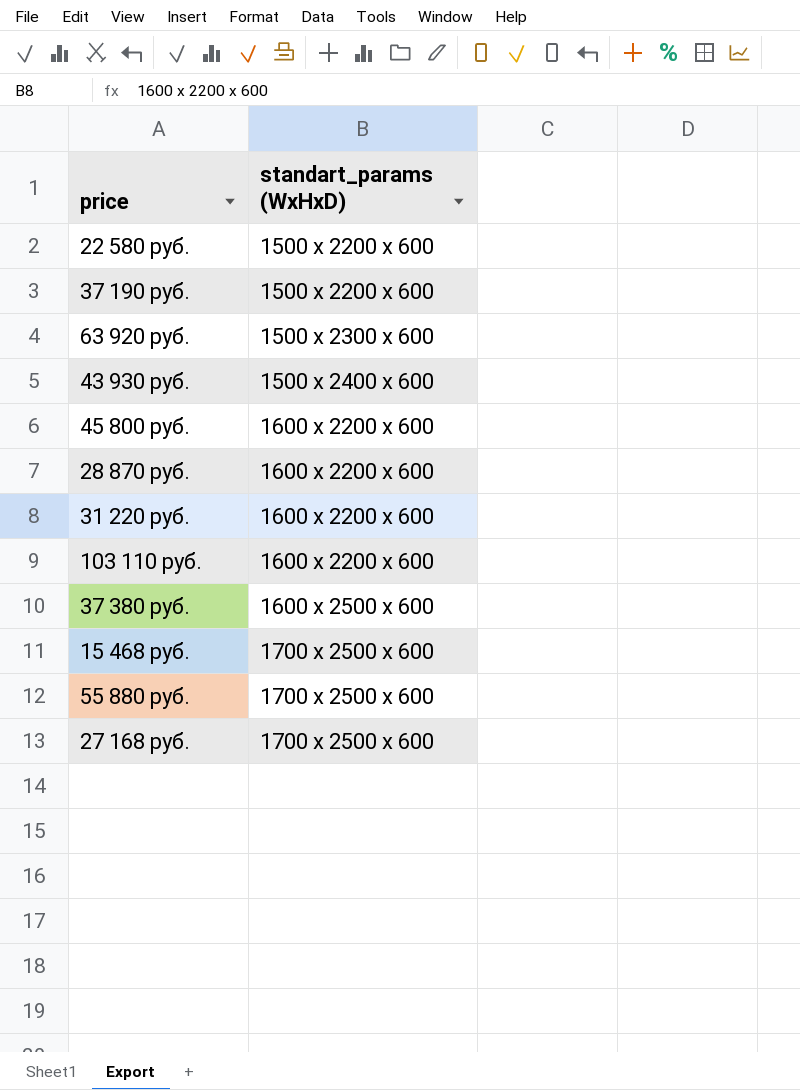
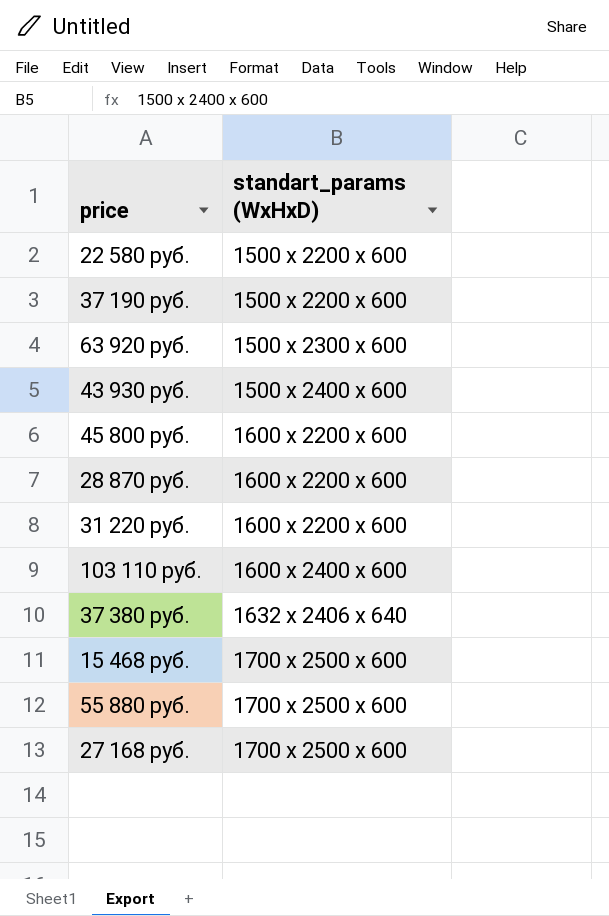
103 110 руб. | standart_params (WxHxD): 1600 x 2200 x 600 -> 1600 x 2400 x 600
37 380 руб. | standart_params (WxHxD): 1600 x 2500 x 600 -> 1632 x 2406 x 640

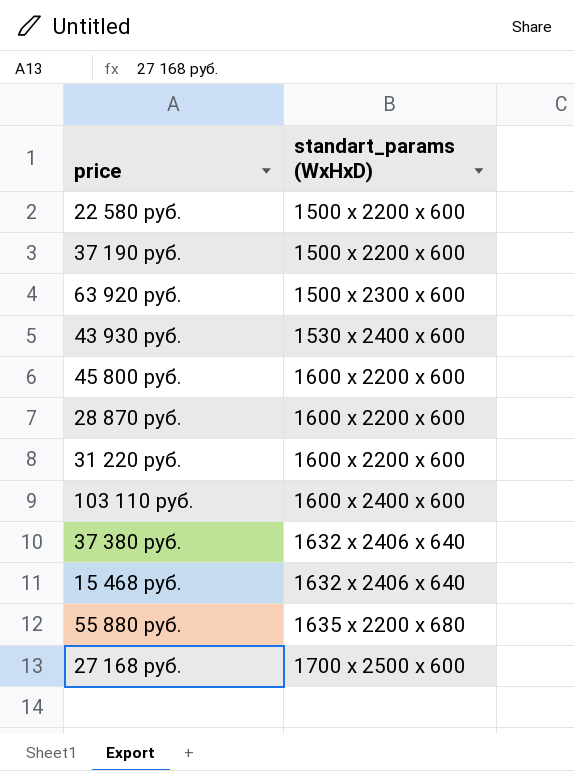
43 930 руб. | standart_params (WxHxD): 1500 x 2400 x 600 -> 1530 x 2400 x 600
15 468 руб. | standart_params (WxHxD): 1700 x 2500 x 600 -> 1632 x 2406 x 640
55 880 руб. | standart_params (WxHxD): 1700 x 2500 x 600 -> 1635 x 2200 x 680

